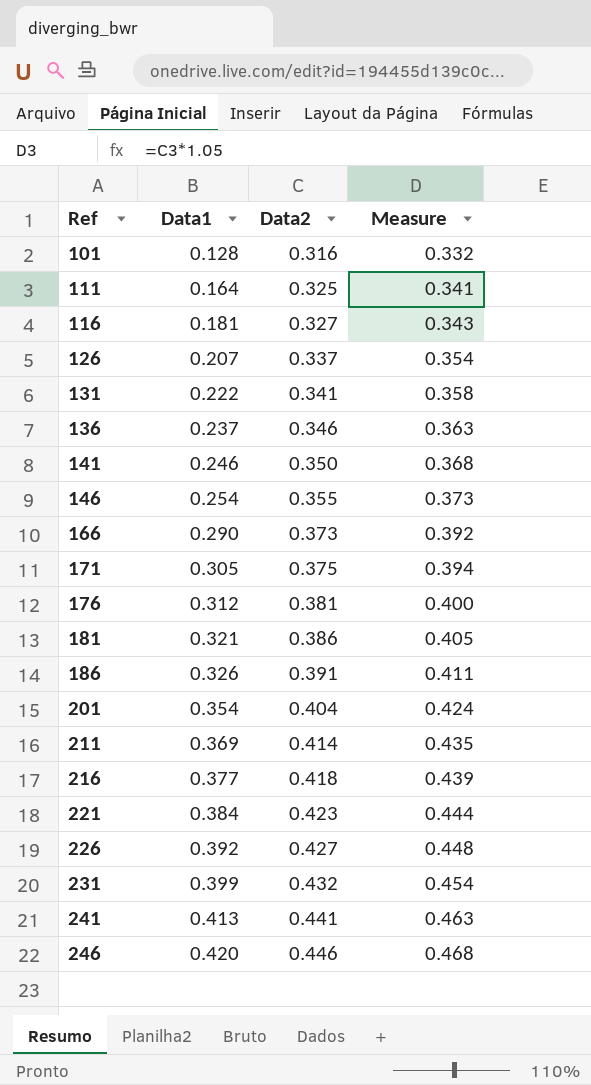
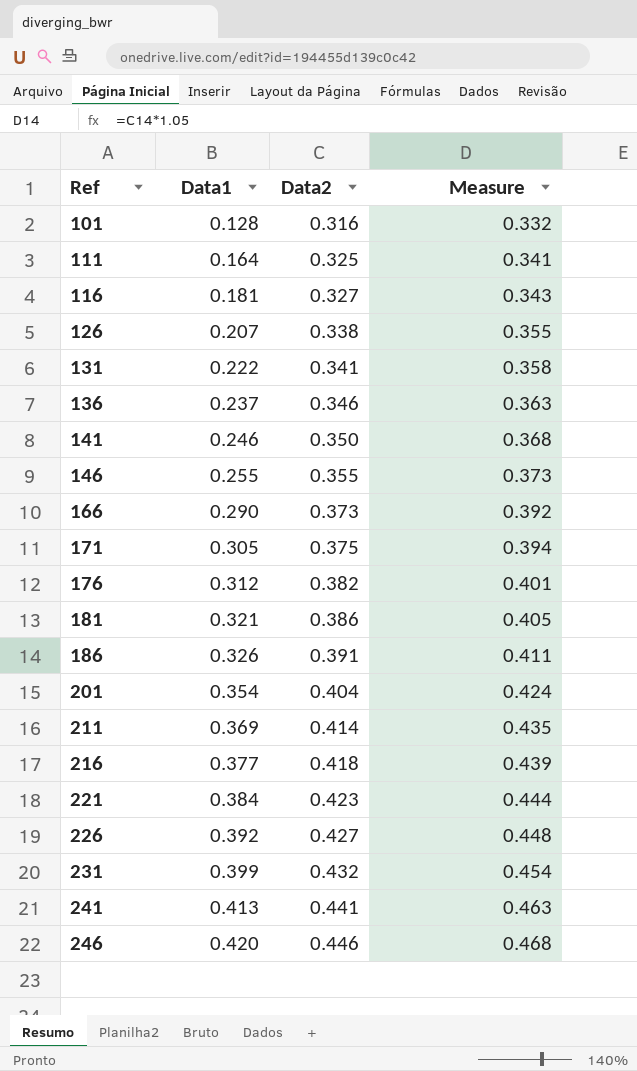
126 | Data2: 0.337 -> 0.338
126 | Measure: 0.354 -> 0.355
146 | Data1: 0.254 -> 0.255
176 | Data2: 0.381 -> 0.382
176 | Measure: 0.400 -> 0.401

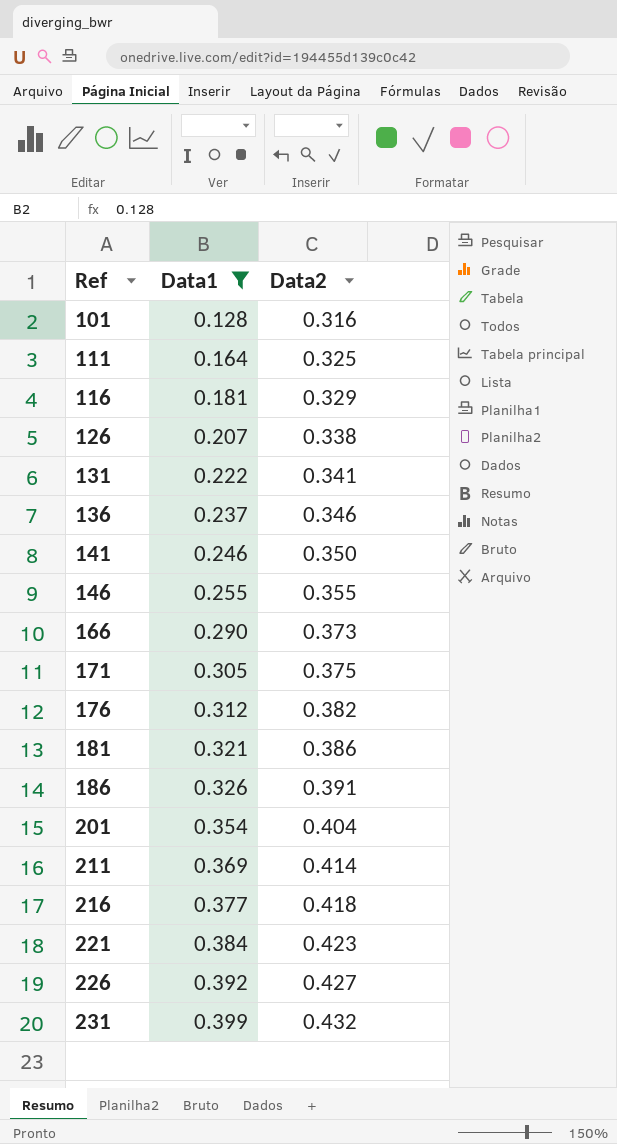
filter: none -> Data1 <= 0.399
column Measure | formula: [Data2] * 1.05 -> none
116 | Data2: 0.327 -> 0.329

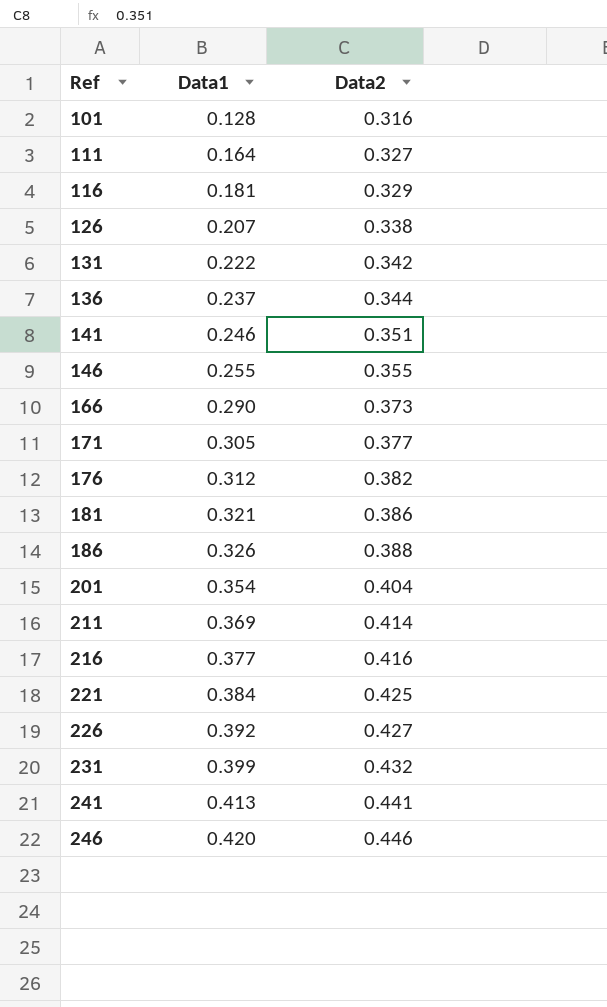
filter: Data1 <= 0.399 -> none
111 | Data2: 0.325 -> 0.327
131 | Data2: 0.341 -> 0.342
136 | Data2: 0.346 -> 0.344
141 | Data2: 0.350 -> 0.351
171 | Data2: 0.375 -> 0.377
186 | Data2: 0.391 -> 0.388
216 | Data2: 0.418 -> 0.416
221 | Data2: 0.423 -> 0.425

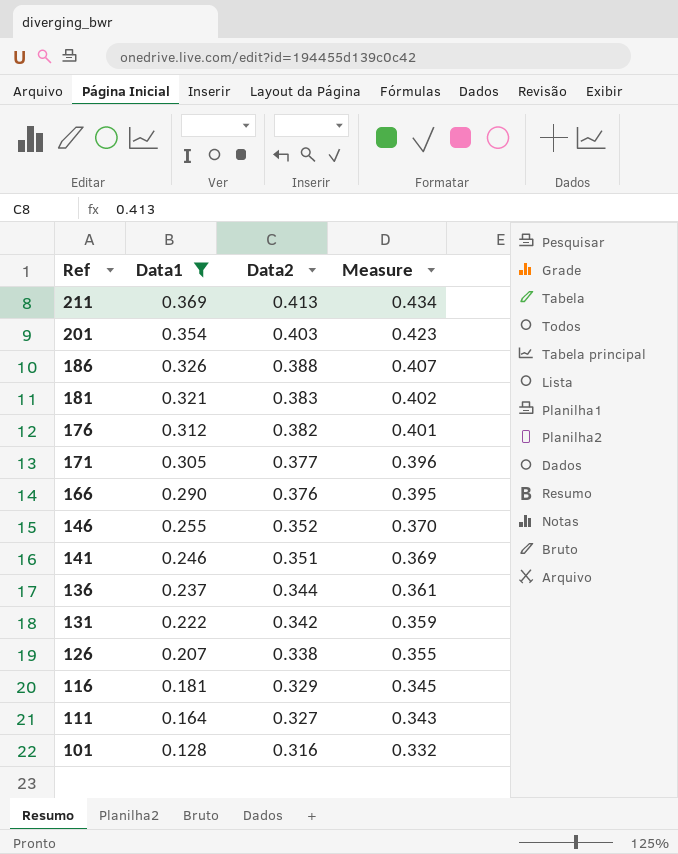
filter: none -> Data1 <= 0.369
row order: Ref ascending -> Ref descending
column Measure | formula: none -> [Data2] * 1.05
211 | Data2: 0.414 -> 0.413
201 | Data2: 0.404 -> 0.403
181 | Data2: 0.386 -> 0.383
166 | Data2: 0.373 -> 0.376
146 | Data2: 0.355 -> 0.352

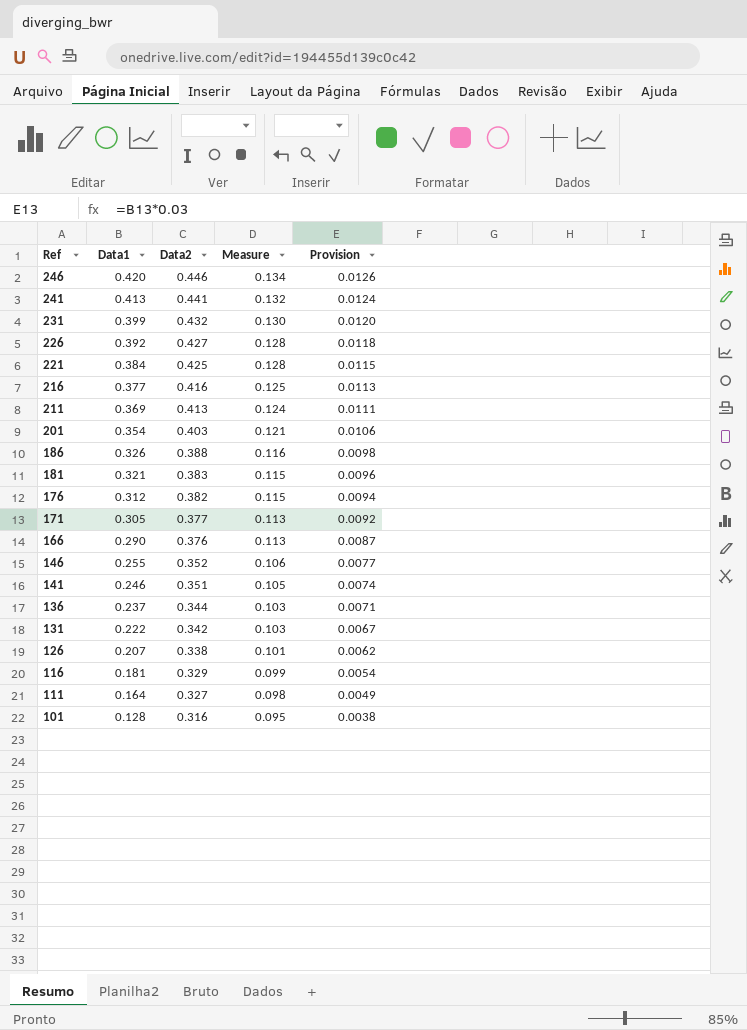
filter: Data1 <= 0.369 -> none
column Measure | formula: [Data2] * 1.05 -> [Data2] * 0.3
column Provision | formula: none -> [Data1] * 0.03

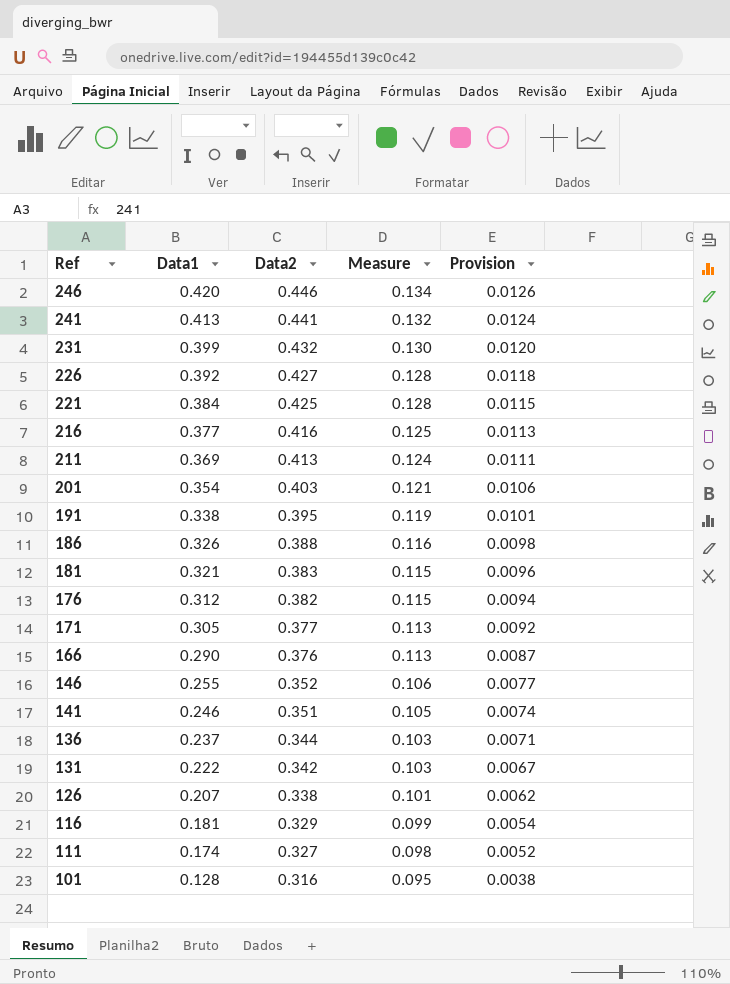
row 191: none -> 0.338 | 0.395 | 0.119 | 0.0101
111 | Data1: 0.164 -> 0.174
111 | Provision: 0.0049 -> 0.0052

